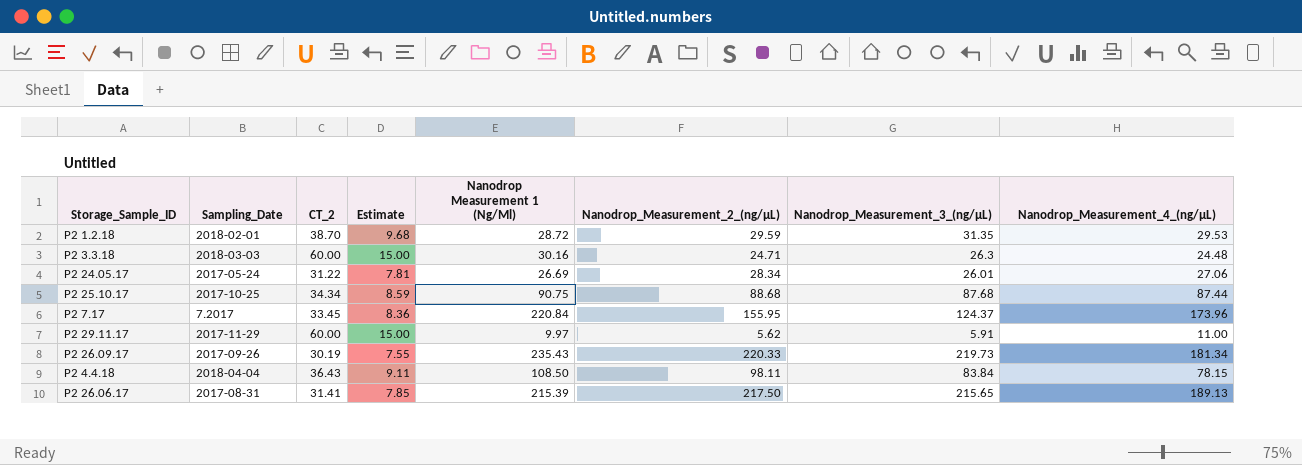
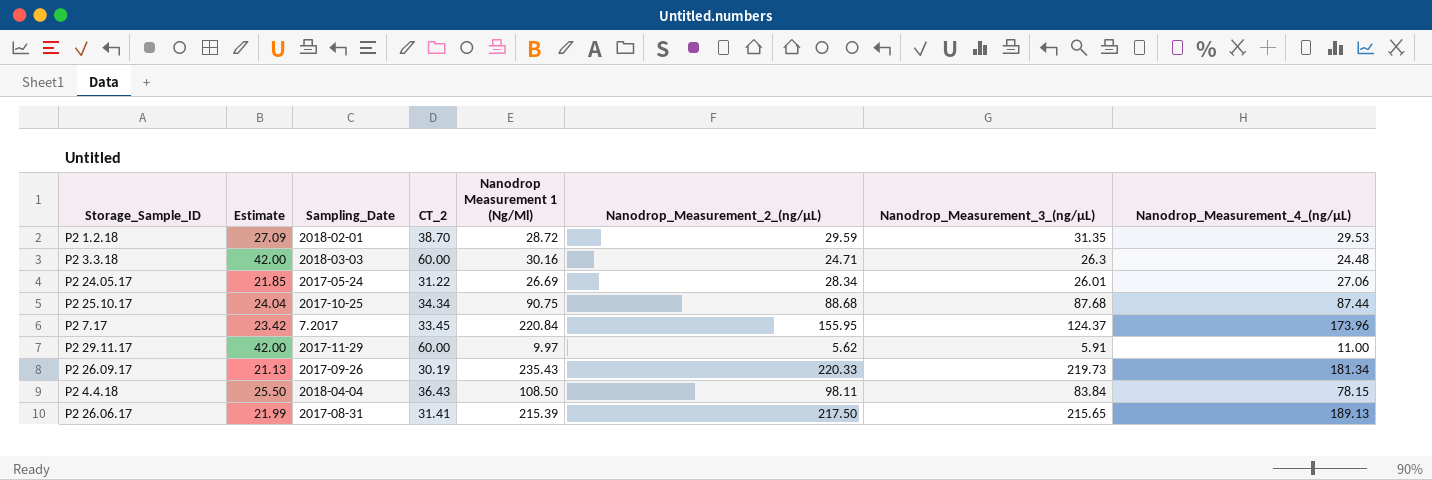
column Estimate | formula: [CT_2] * 0.25 -> [CT_2] * 0.7
column Estimate | position: 4 -> 2

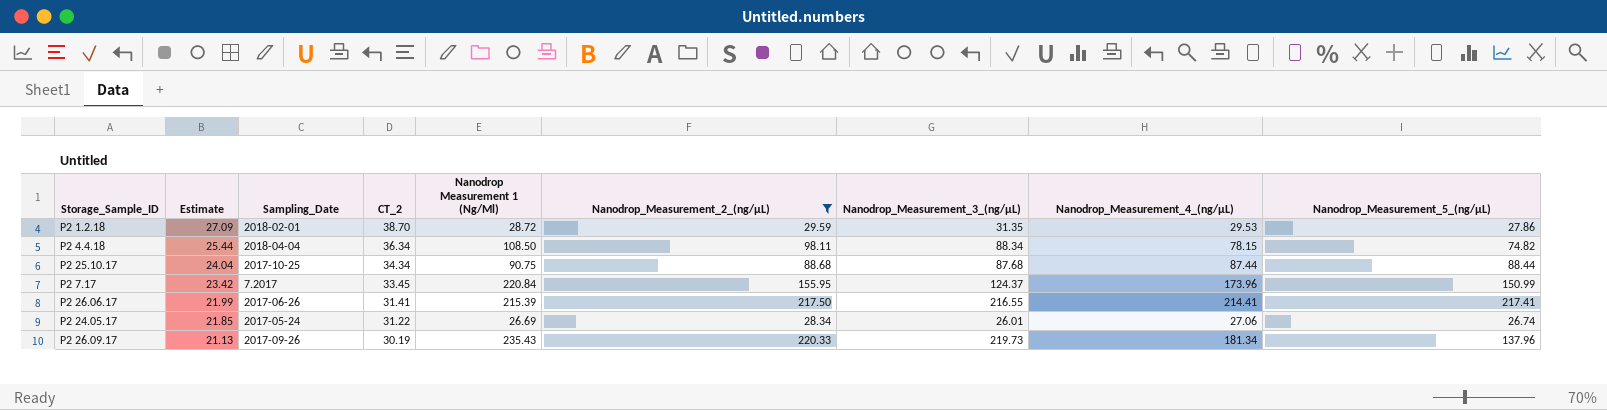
filter: none -> Nanodrop_Measurement_2_(ng/µL) >= 28.34
row order: none -> Estimate descending
column Nanodrop_Measurement_5_(ng/µL) | position: none -> 9
P2 4.4.18 | Estimate: 25.50 -> 25.44
P2 4.4.18 | CT_2: 36.43 -> 36.34
P2 4.4.18 | Nanodrop_Measurement_3_(ng/µL): 83.84 -> 88.34
P2 26.06.17 | Sampling_Date: 2017-08-31 -> 2017-06-26
P2 26.06.17 | Nanodrop_Measurement_3_(ng/µL): 215.65 -> 216.55
P2 26.06.17 | Nanodrop_Measurement_4_(ng/µL): 189.13 -> 214.41

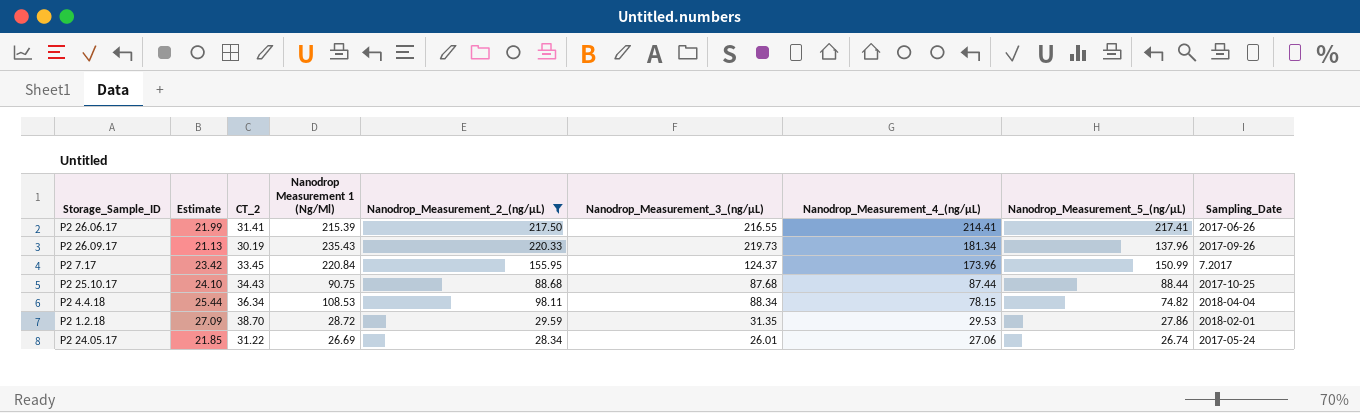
row order: Estimate descending -> Nanodrop_Measurement_4_(ng/µL) descending
column Sampling_Date | position: 3 -> 9
P2 25.10.17 | Estimate: 24.04 -> 24.10
P2 25.10.17 | CT_2: 34.34 -> 34.43
P2 4.4.18 | Nanodrop Measurement 1 (Ng/Μl): 108.50 -> 108.53

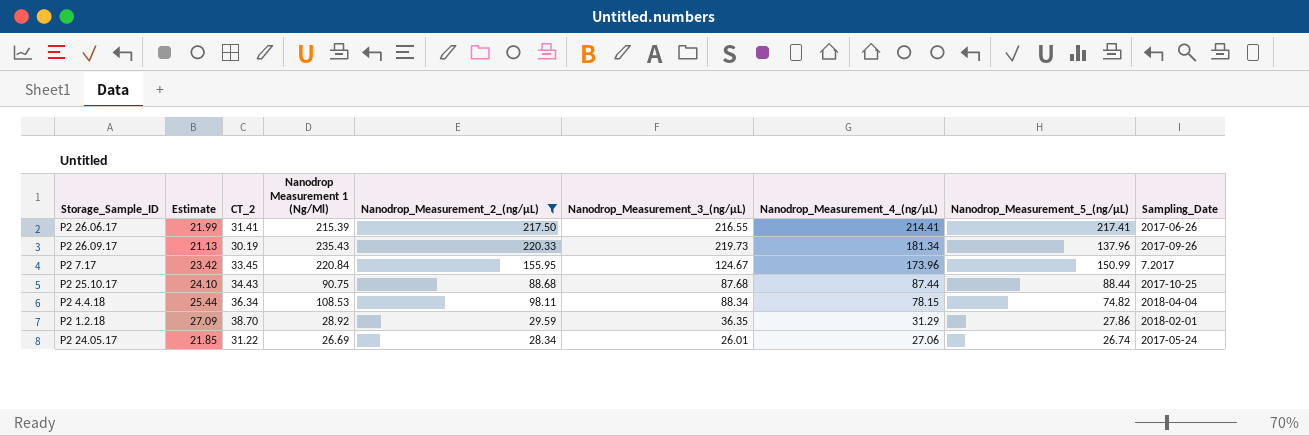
P2 7.17 | Nanodrop_Measurement_3_(ng/µL): 124.37 -> 124.67
P2 1.2.18 | Nanodrop Measurement 1 (Ng/Μl): 28.72 -> 28.92
P2 1.2.18 | Nanodrop_Measurement_3_(ng/µL): 31.35 -> 36.35
P2 1.2.18 | Nanodrop_Measurement_4_(ng/µL): 29.53 -> 31.29

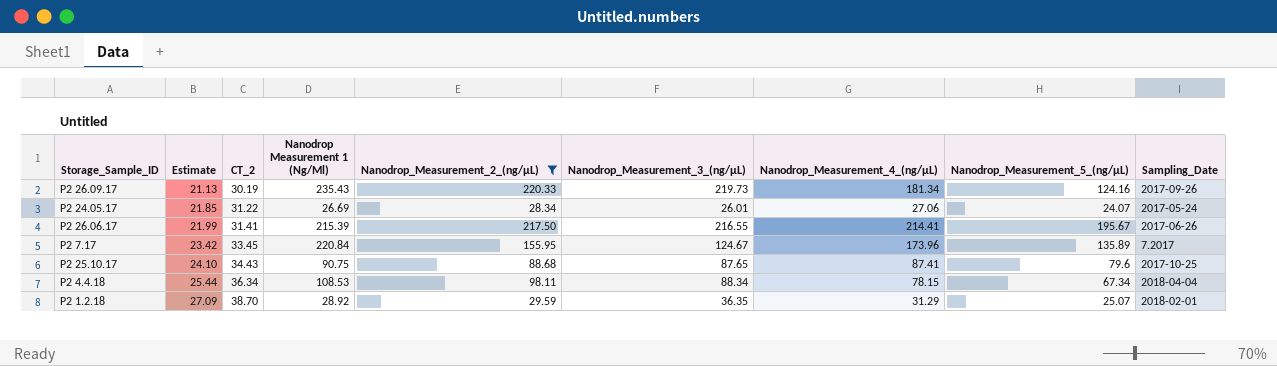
row order: Nanodrop_Measurement_4_(ng/µL) descending -> Estimate ascending
P2 26.09.17 | Nanodrop_Measurement_5_(ng/µL): 137.96 -> 124.16
P2 24.05.17 | Nanodrop_Measurement_5_(ng/µL): 26.74 -> 24.07
P2 26.06.17 | Nanodrop_Measurement_5_(ng/µL): 217.41 -> 195.67
P2 7.17 | Nanodrop_Measurement_5_(ng/µL): 150.99 -> 135.89
P2 25.10.17 | Nanodrop_Measurement_3_(ng/µL): 87.68 -> 87.65
P2 25.10.17 | Nanodrop_Measurement_4_(ng/µL): 87.44 -> 87.41
P2 25.10.17 | Nanodrop_Measurement_5_(ng/µL): 88.44 -> 79.6
P2 4.4.18 | Nanodrop_Measurement_5_(ng/µL): 74.82 -> 67.34
P2 1.2.18 | Nanodrop_Measurement_5_(ng/µL): 27.86 -> 25.07

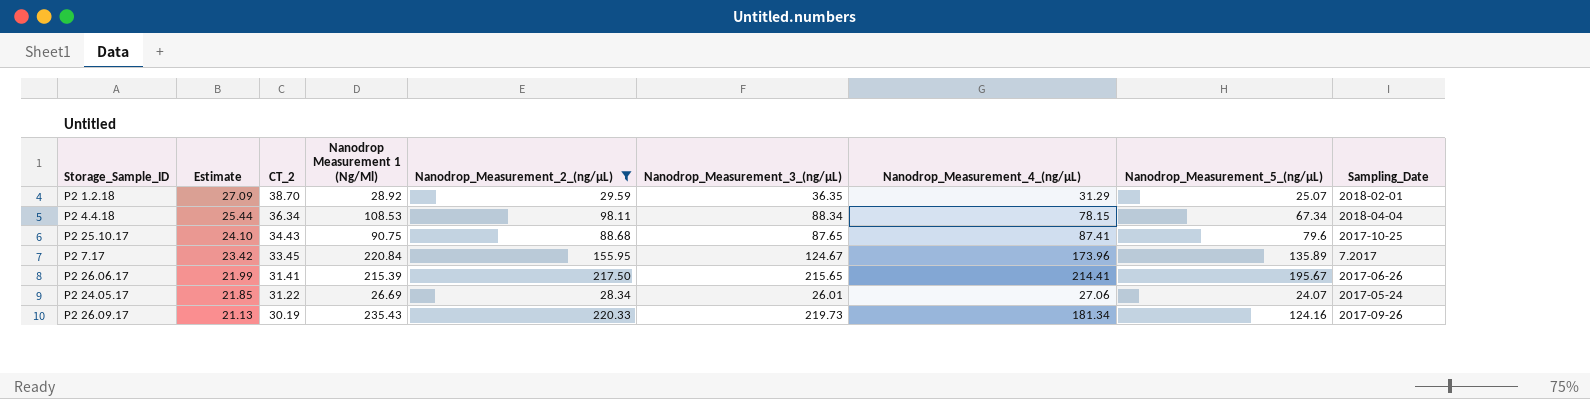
row order: Estimate ascending -> Estimate descending
P2 26.06.17 | Nanodrop_Measurement_3_(ng/µL): 216.55 -> 215.65

